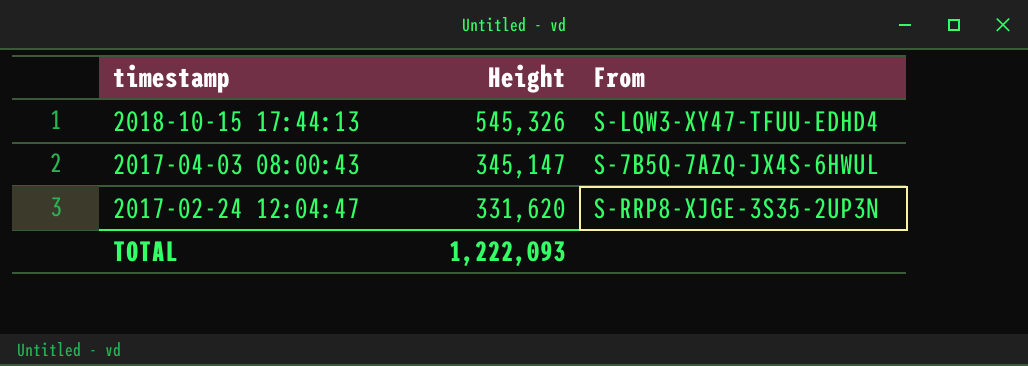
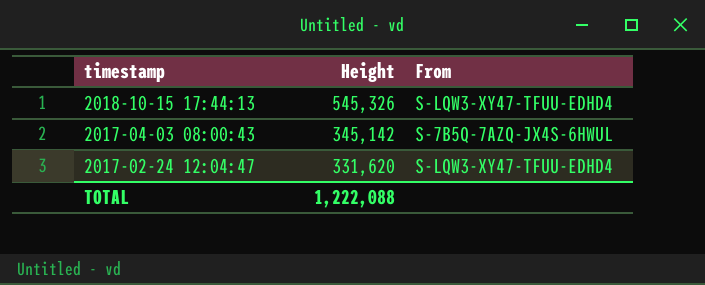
2017-04-03 08:00:43 | Height: 345,147 -> 345,142
2017-02-24 12:04:47 | From: S-RRP8-XJGE-3S35-2UP3N -> S-LQW3-XY47-TFUU-EDHD4
TOTAL | Height: 1,222,093 -> 1,222,088

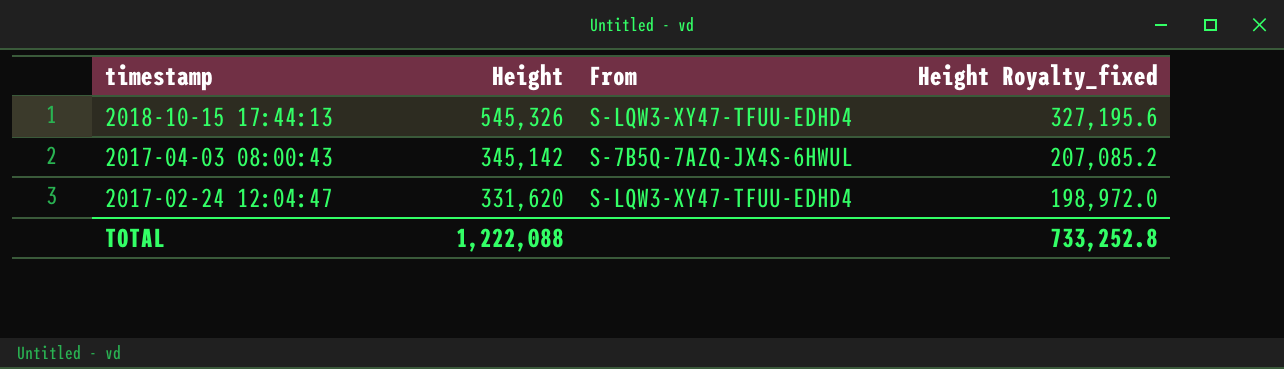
column Height Royalty_fixed | formula: none -> [Height] * 0.6

